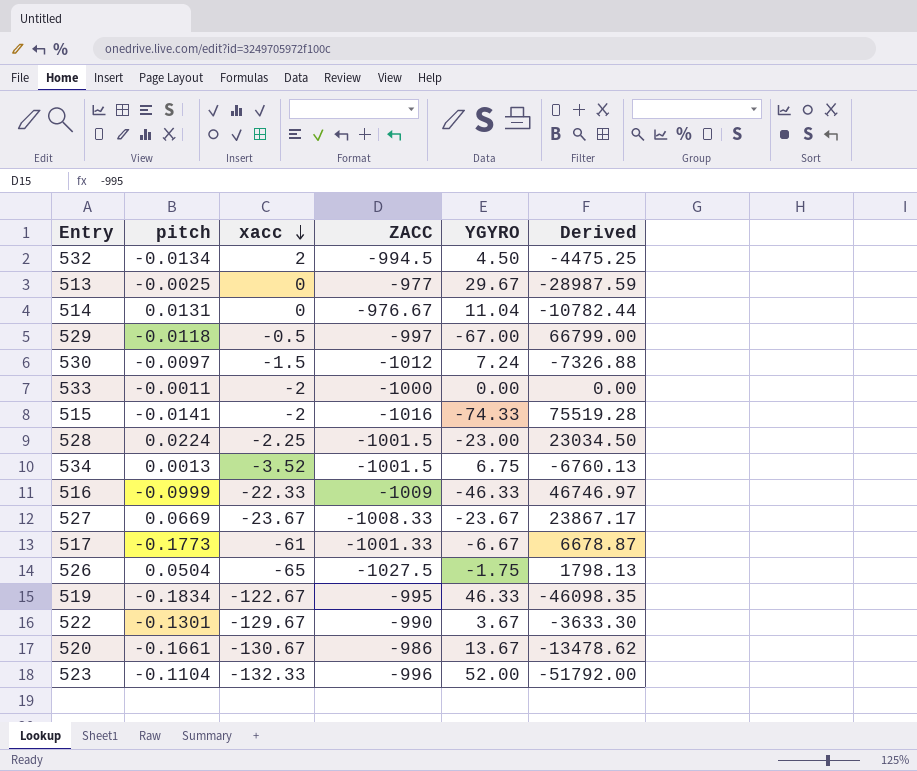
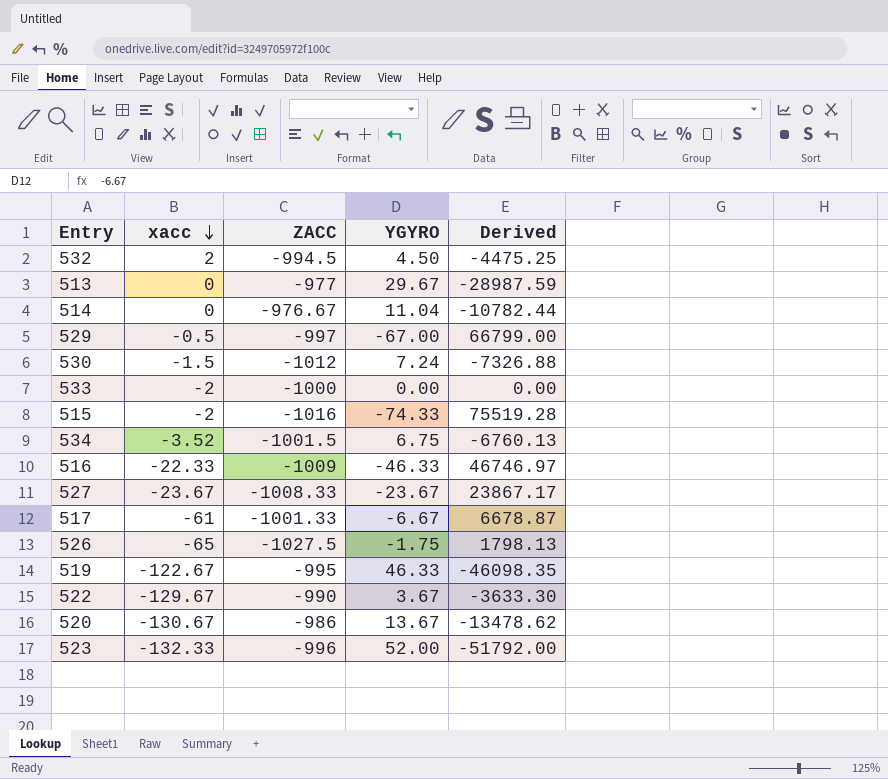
column pitch | position: 2 -> none
row 528: 0.0224 | -2.25 | -1001.5 | -23.00 | 23034.50 -> none

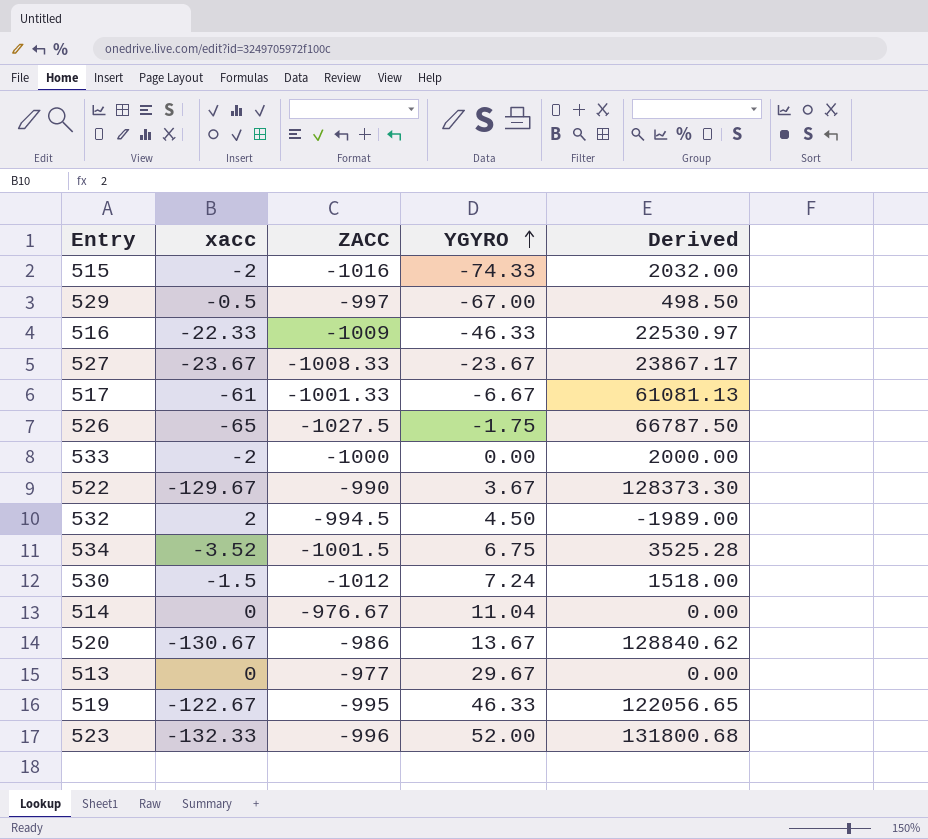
row order: xacc descending -> YGYRO ascending
column Derived | formula: [ZACC] * [YGYRO] -> [xacc] * [ZACC]

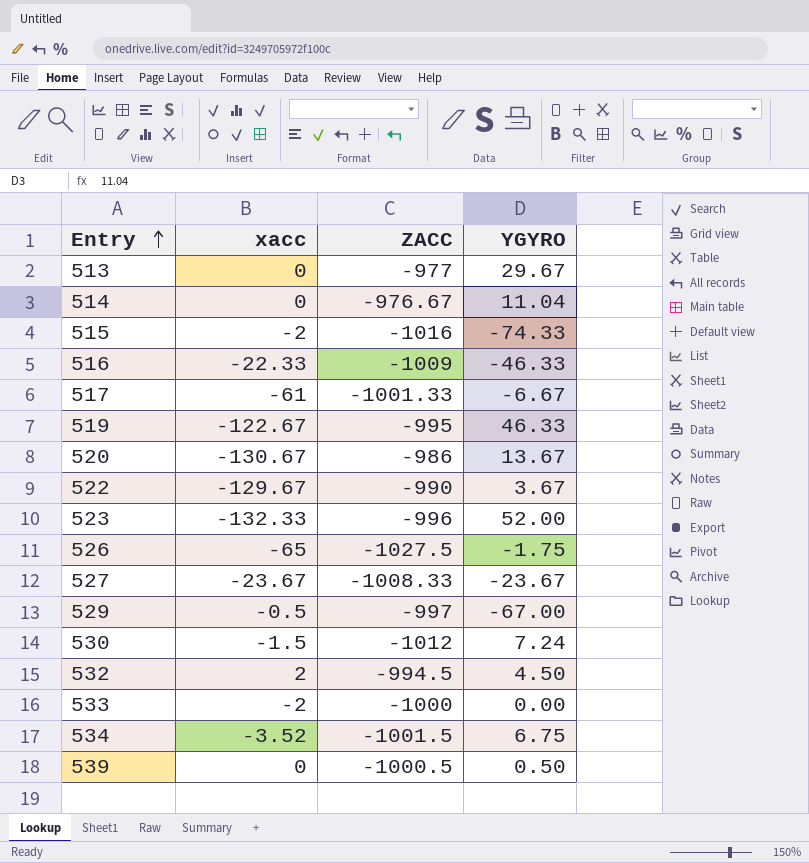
row order: YGYRO ascending -> Entry ascending
column Derived | formula: [xacc] * [ZACC] -> none
row 539: none -> 0 | -1000.5 | 0.50

